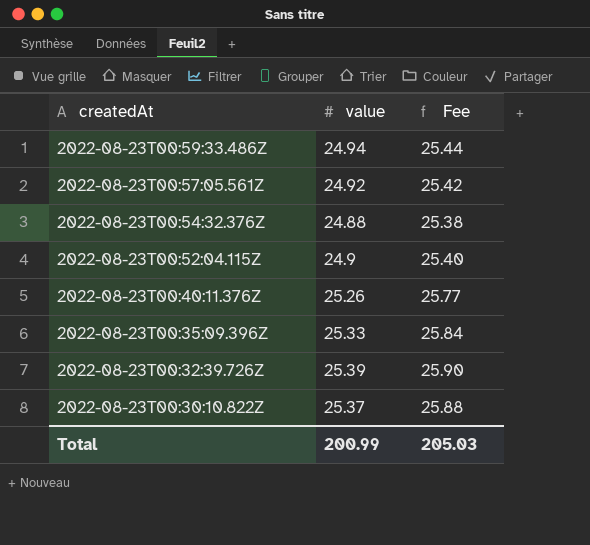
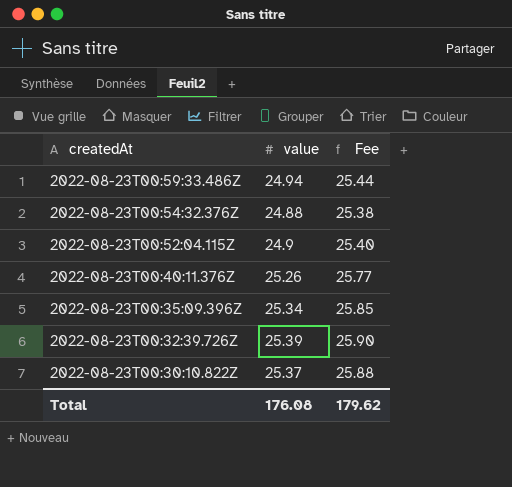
row 2022-08-23T00:57:05.561Z: 24.92 | 25.42 -> none
2022-08-23T00:35:09.396Z | value: 25.33 -> 25.34
2022-08-23T00:35:09.396Z | Fee: 25.84 -> 25.85
Total | value: 200.99 -> 176.08
Total | Fee: 205.03 -> 179.62

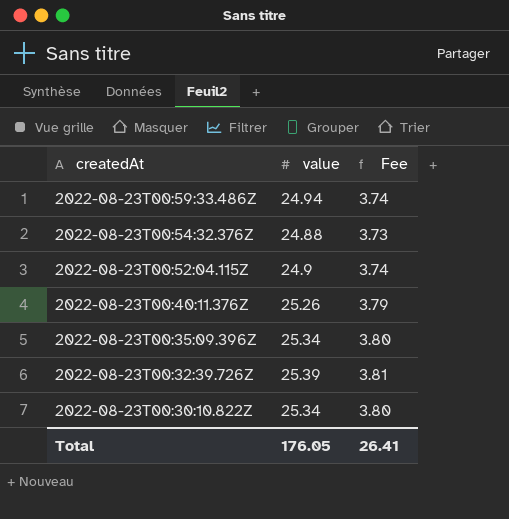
column Fee | formula: [value] * 1.02 -> [value] * 0.15
2022-08-23T00:30:10.822Z | value: 25.37 -> 25.34
Total | value: 176.08 -> 176.05
Total | Fee: 179.62 -> 26.41

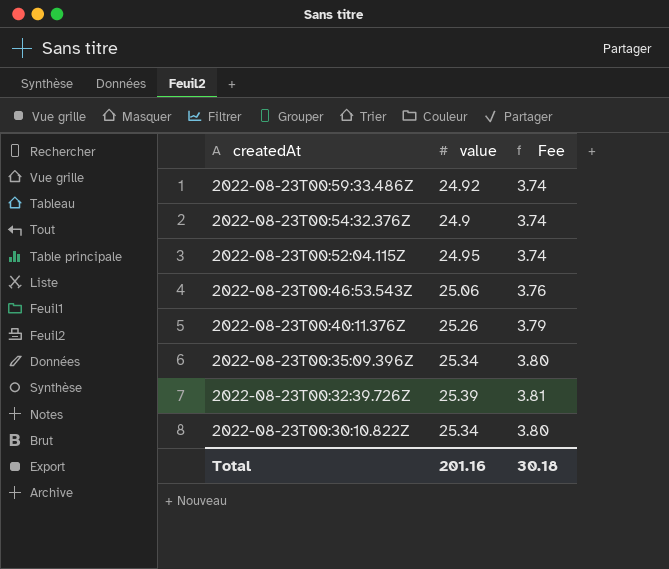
2022-08-23T00:59:33.486Z | value: 24.94 -> 24.92
2022-08-23T00:54:32.376Z | value: 24.88 -> 24.9
2022-08-23T00:54:32.376Z | Fee: 3.73 -> 3.74
2022-08-23T00:52:04.115Z | value: 24.9 -> 24.95
row 2022-08-23T00:46:53.543Z: none -> 25.06 | 3.76
Total | value: 176.05 -> 201.16
Total | Fee: 26.41 -> 30.18

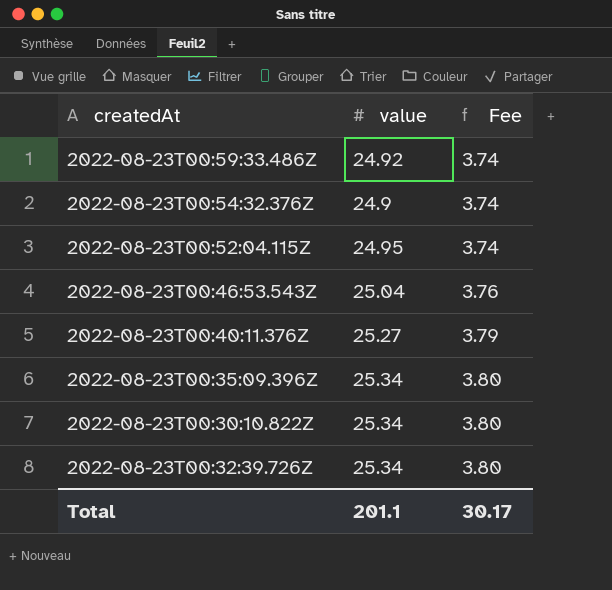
row order: createdAt descending -> Fee ascending
2022-08-23T00:46:53.543Z | value: 25.06 -> 25.04
2022-08-23T00:40:11.376Z | value: 25.26 -> 25.27
2022-08-23T00:32:39.726Z | value: 25.39 -> 25.34
2022-08-23T00:32:39.726Z | Fee: 3.81 -> 3.80
Total | value: 201.16 -> 201.1
Total | Fee: 30.18 -> 30.17

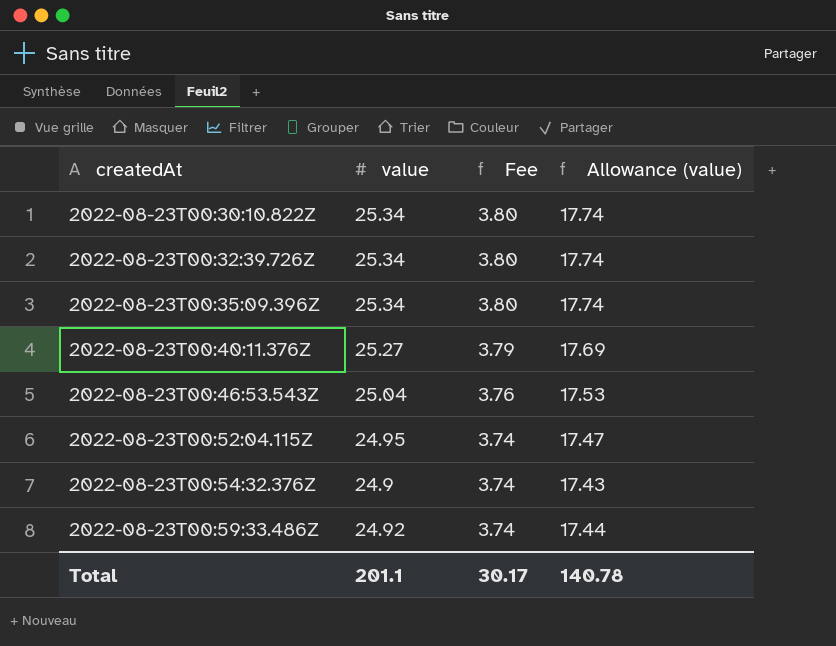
row order: Fee ascending -> createdAt ascending
column Allowance (value) | formula: none -> [value] * 0.7

